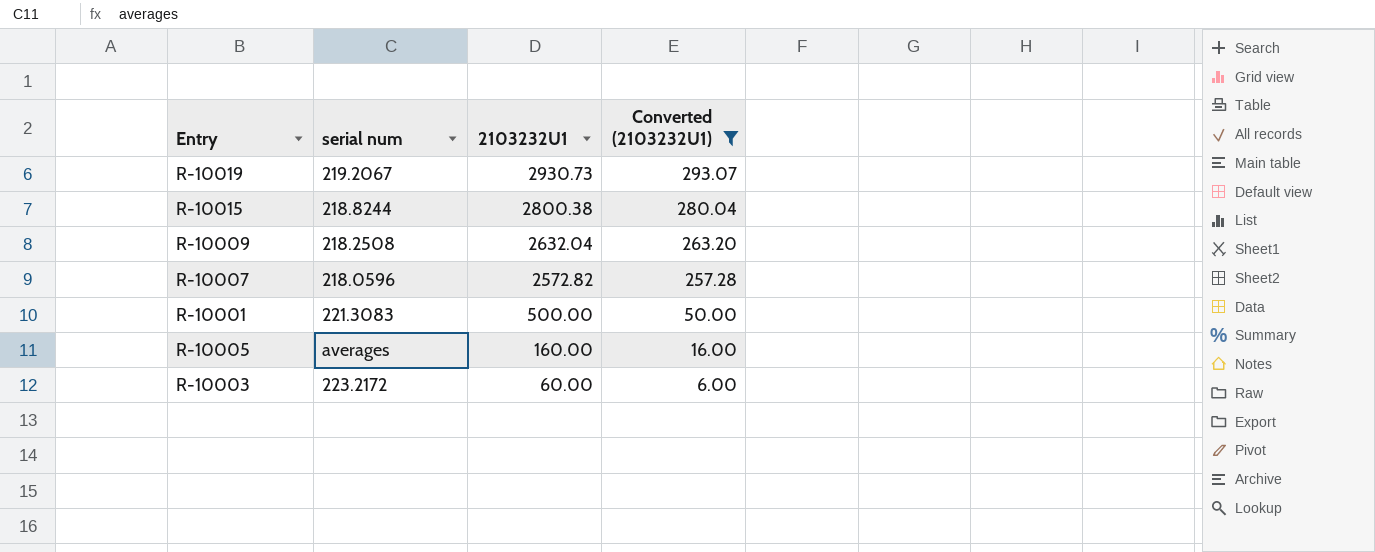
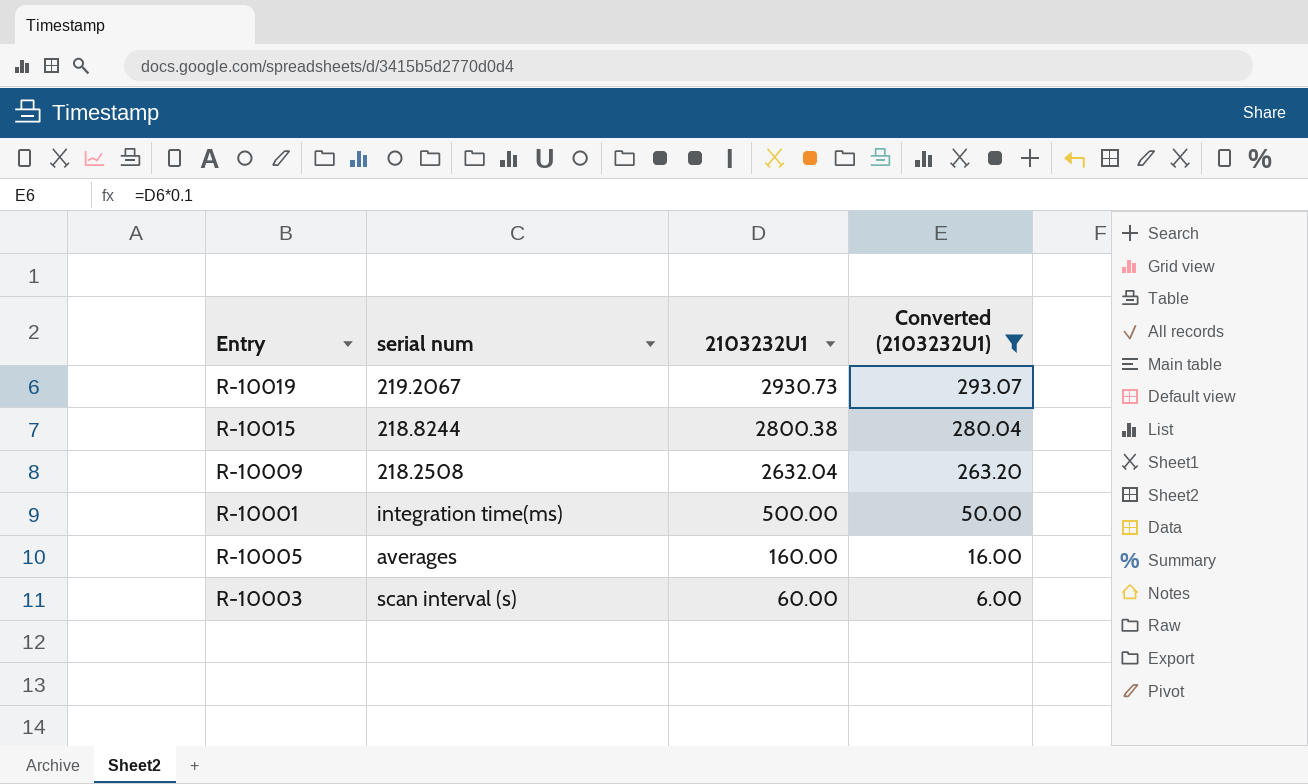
row R-10007: 218.0596 | 2572.82 | 257.28 -> none
R-10001 | serial num: 221.3083 -> integration time(ms)
R-10003 | serial num: 223.2172 -> scan interval (s)

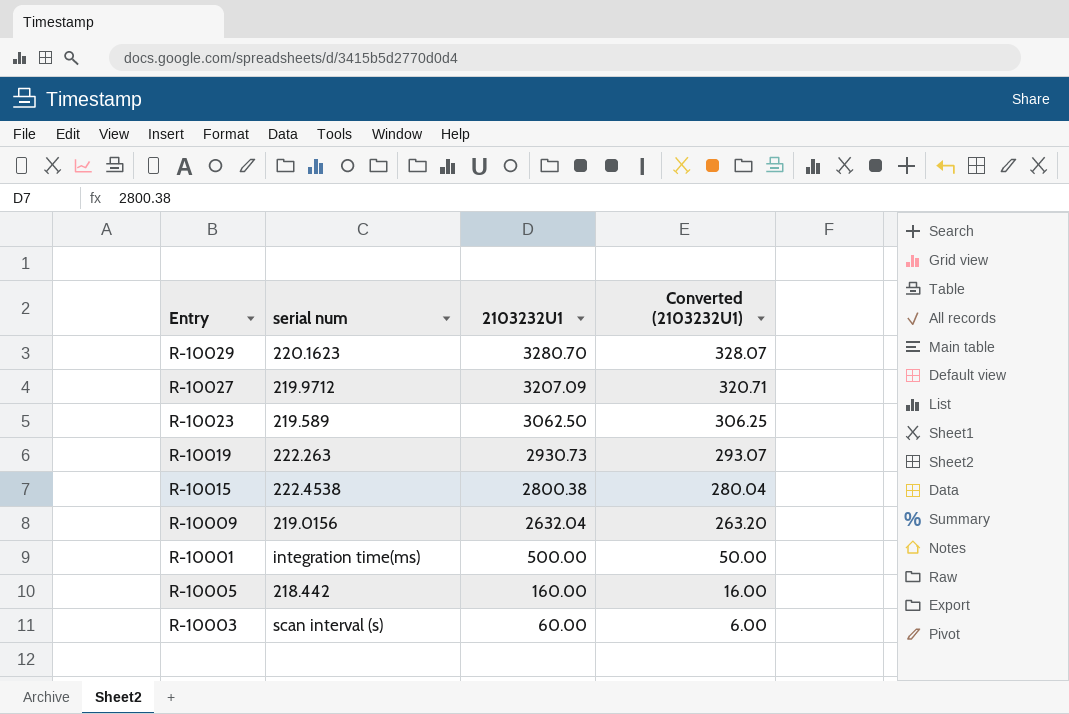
filter: Converted (2103232U1) <= 293.07 -> none
R-10019 | serial num: 219.2067 -> 222.263
R-10015 | serial num: 218.8244 -> 222.4538
R-10009 | serial num: 218.2508 -> 219.0156
R-10005 | serial num: averages -> 218.442

